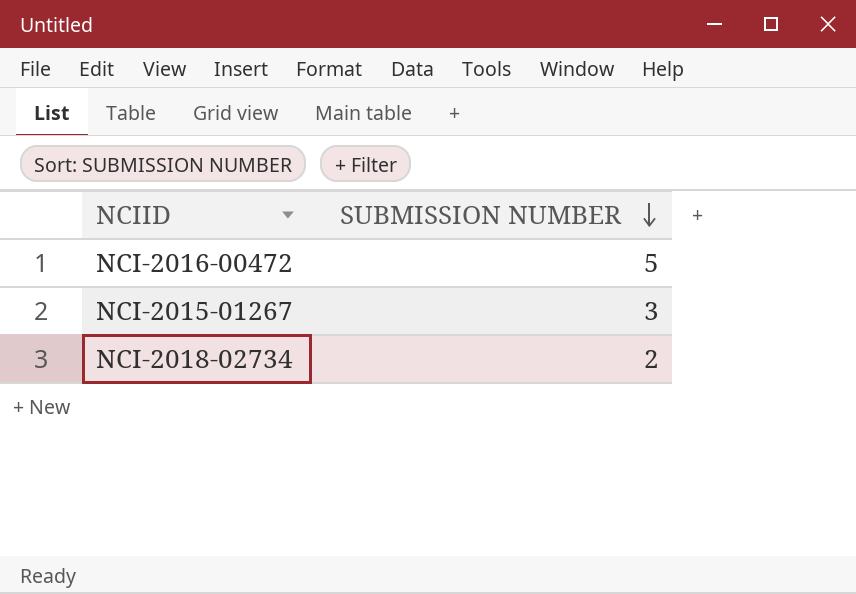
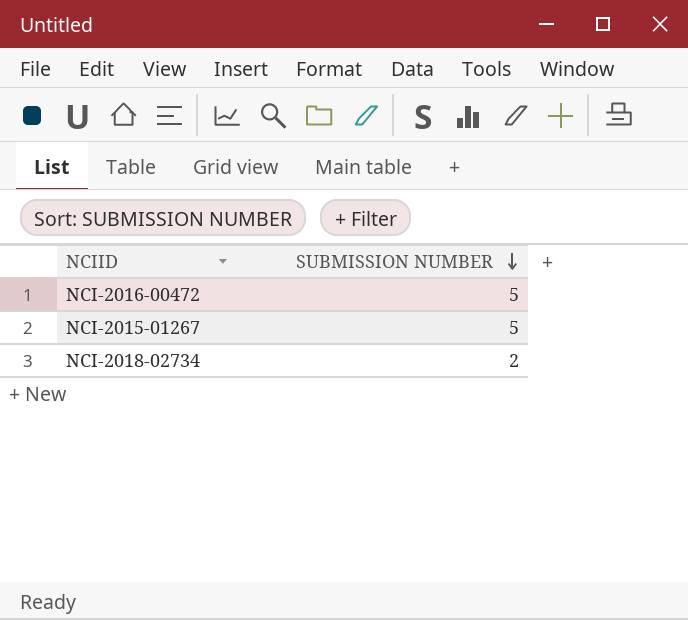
NCI-2015-01267 | SUBMISSION NUMBER: 3 -> 5

